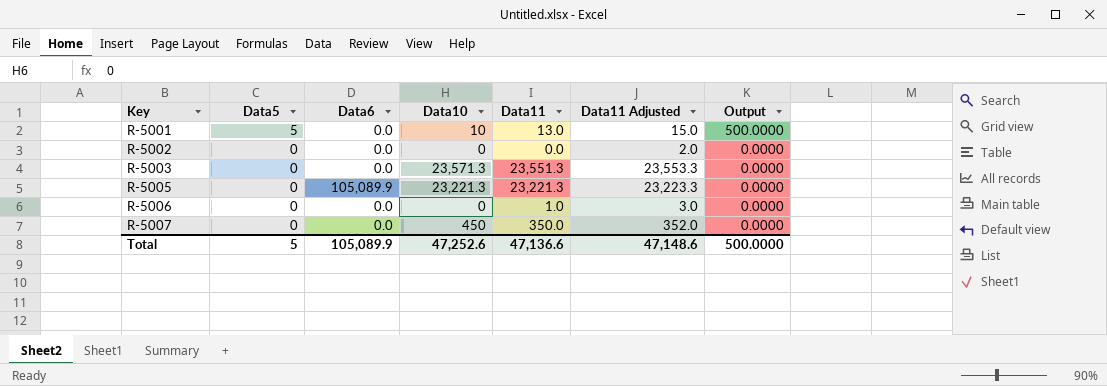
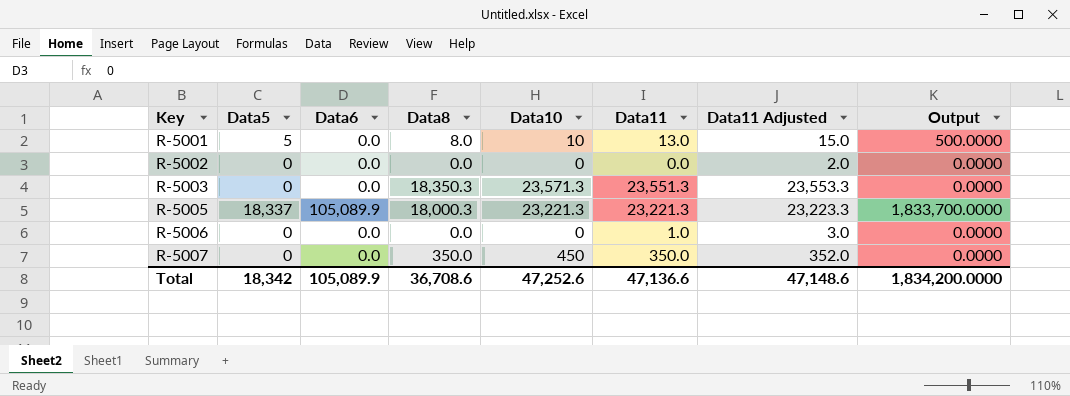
column Data8 | position: none -> 4
R-5005 | Data5: 0 -> 18,337
R-5005 | Output: 0.0000 -> 1,833,700.0000
Total | Data5: 5 -> 18,342
Total | Output: 500.0000 -> 1,834,200.0000

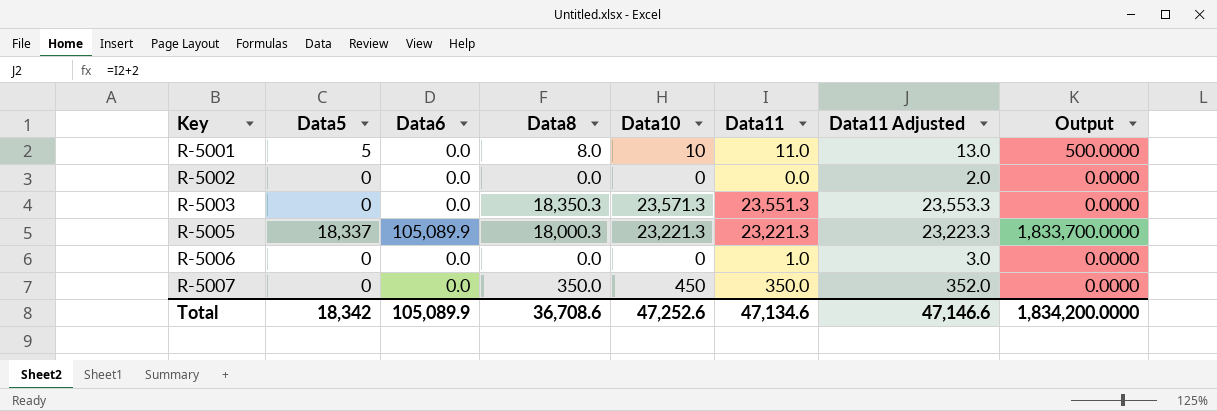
R-5001 | Data11: 13.0 -> 11.0
R-5001 | Data11 Adjusted: 15.0 -> 13.0
Total | Data11: 47,136.6 -> 47,134.6
Total | Data11 Adjusted: 47,148.6 -> 47,146.6

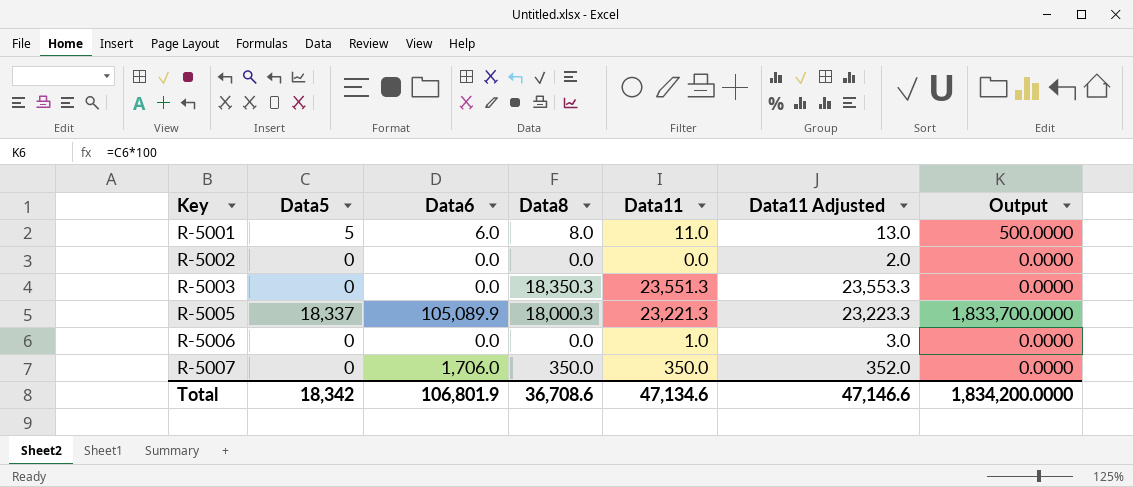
column Data10 | position: 5 -> none
R-5001 | Data6: 0.0 -> 6.0
R-5007 | Data6: 0.0 -> 1,706.0
Total | Data6: 105,089.9 -> 106,801.9

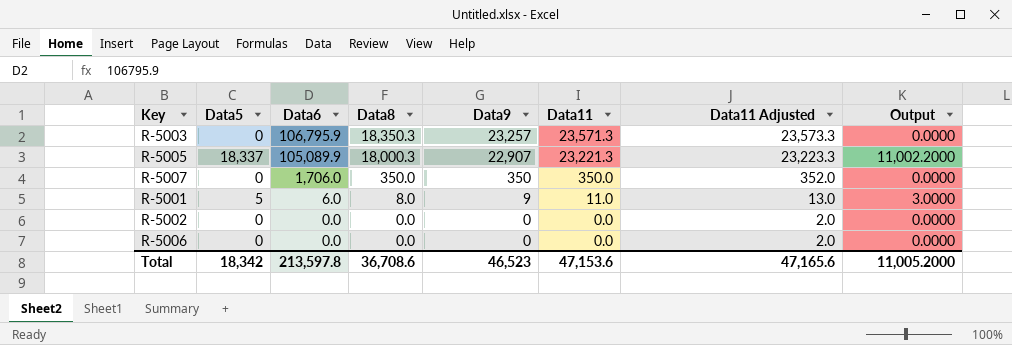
row order: Key ascending -> Data6 descending
column Data9 | position: none -> 5
column Output | formula: [Data5] * 100 -> [Data5] * 0.6
R-5003 | Data6: 0.0 -> 106,795.9
R-5003 | Data11: 23,551.3 -> 23,571.3
R-5003 | Data11 Adjusted: 23,553.3 -> 23,573.3
R-5006 | Data11: 1.0 -> 0.0
R-5006 | Data11 Adjusted: 3.0 -> 2.0
Total | Data6: 106,801.9 -> 213,597.8
Total | Data11: 47,134.6 -> 47,153.6
Total | Data11 Adjusted: 47,146.6 -> 47,165.6
Total | Output: 1,834,200.0000 -> 11,005.2000

